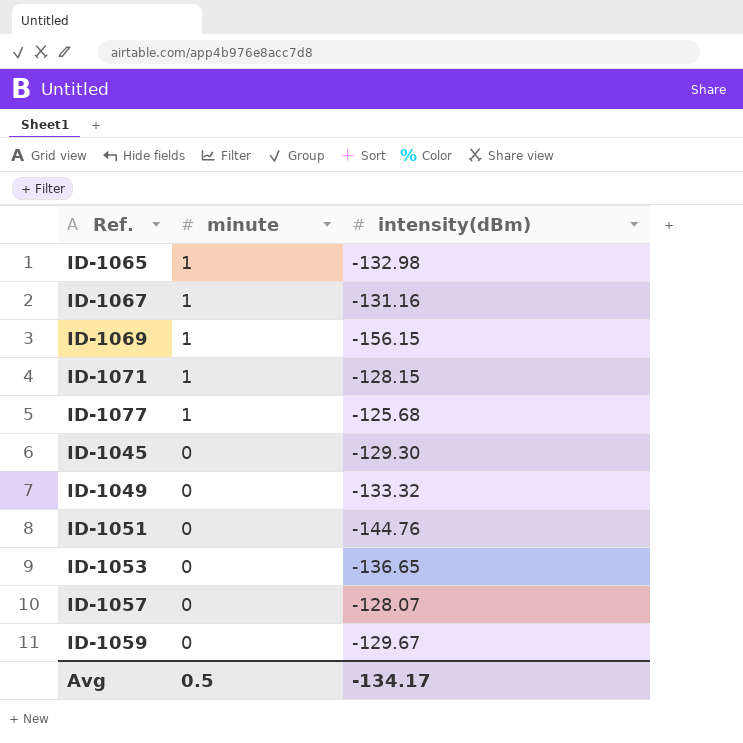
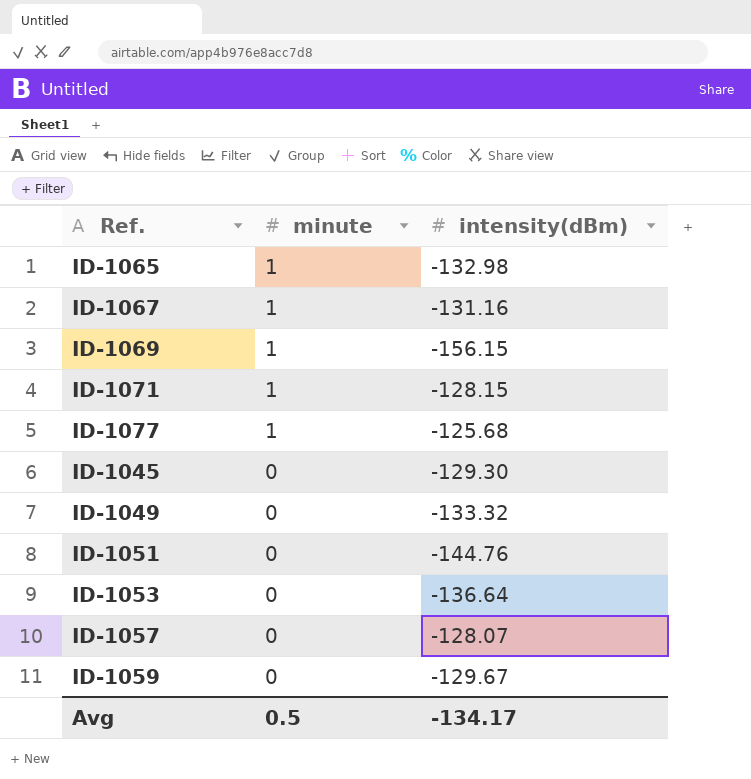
ID-1053 | intensity(dBm): -136.65 -> -136.64

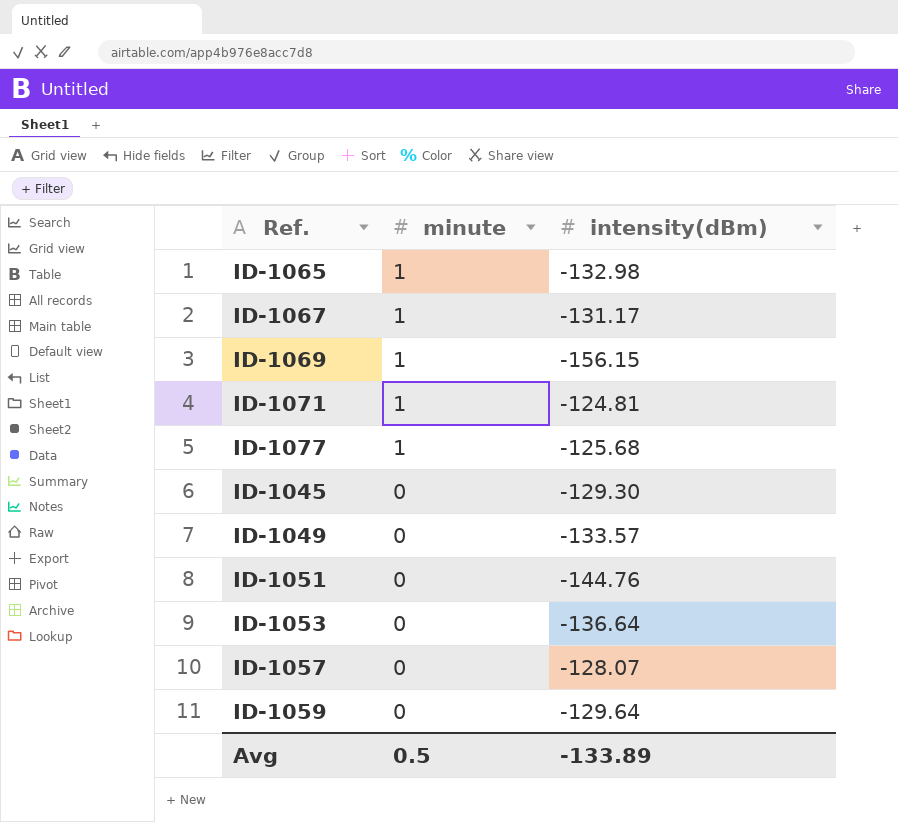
ID-1067 | intensity(dBm): -131.16 -> -131.17
ID-1071 | intensity(dBm): -128.15 -> -124.81
ID-1049 | intensity(dBm): -133.32 -> -133.57
ID-1059 | intensity(dBm): -129.67 -> -129.64
Avg | intensity(dBm): -134.17 -> -133.89

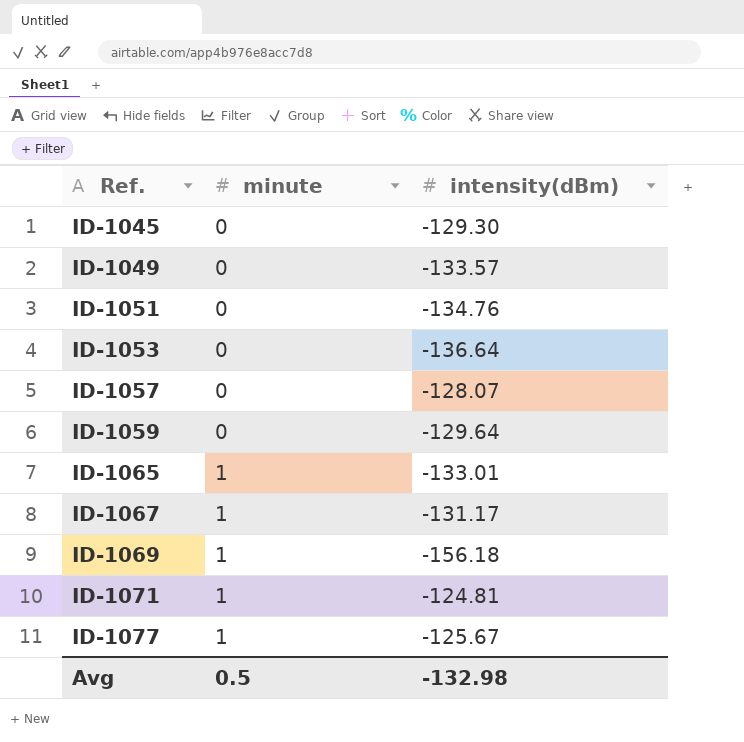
row order: minute descending -> Ref. ascending
ID-1051 | intensity(dBm): -144.76 -> -134.76
ID-1065 | intensity(dBm): -132.98 -> -133.01
ID-1069 | intensity(dBm): -156.15 -> -156.18
ID-1077 | intensity(dBm): -125.68 -> -125.67
Avg | intensity(dBm): -133.89 -> -132.98

